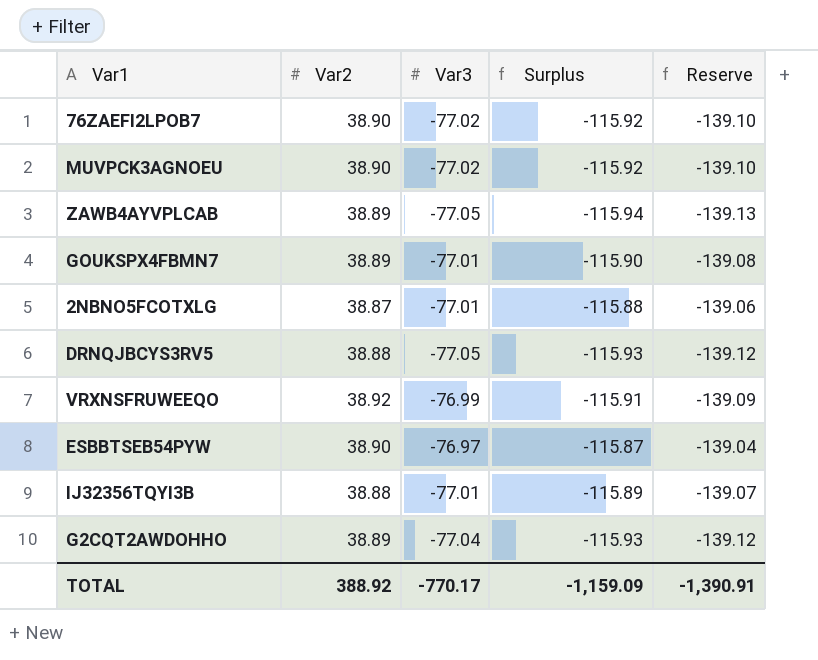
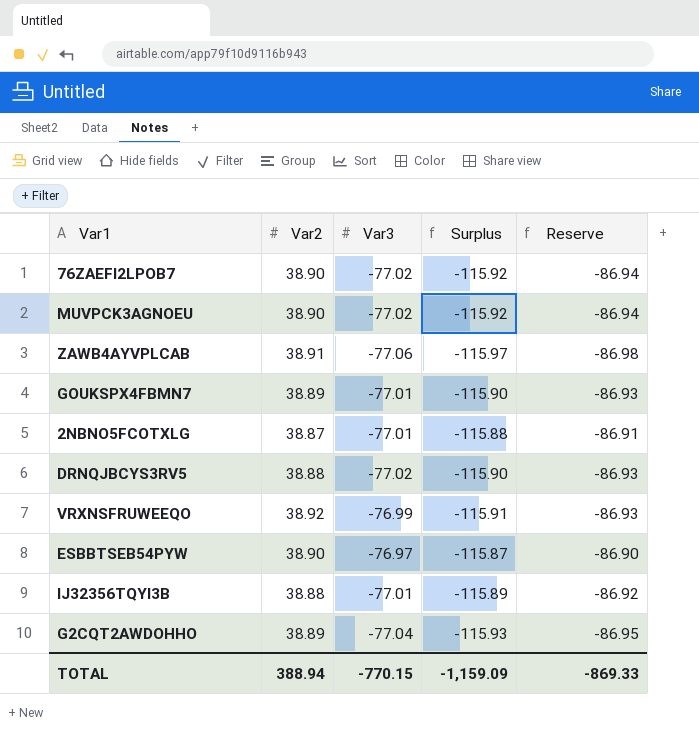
column Reserve | formula: [Surplus] * 1.2 -> [Surplus] * 0.75
ZAWB4AYVPLCAB | Var2: 38.89 -> 38.91
ZAWB4AYVPLCAB | Var3: -77.05 -> -77.06
ZAWB4AYVPLCAB | Surplus: -115.94 -> -115.97
DRNQJBCYS3RV5 | Var3: -77.05 -> -77.02
DRNQJBCYS3RV5 | Surplus: -115.93 -> -115.90
TOTAL | Var2: 388.92 -> 388.94
TOTAL | Var3: -770.17 -> -770.15
TOTAL | Reserve: -1,390.91 -> -869.33

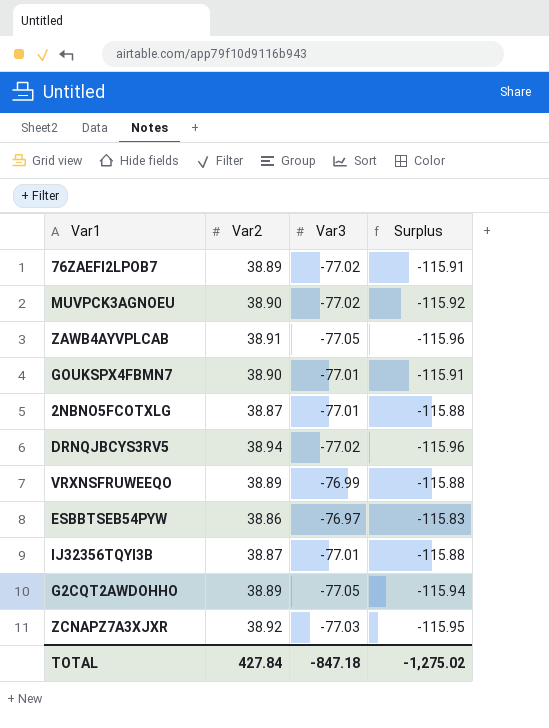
column Reserve | formula: [Surplus] * 0.75 -> none
76ZAEFI2LPOB7 | Var2: 38.90 -> 38.89
76ZAEFI2LPOB7 | Surplus: -115.92 -> -115.91
ZAWB4AYVPLCAB | Var3: -77.06 -> -77.05
ZAWB4AYVPLCAB | Surplus: -115.97 -> -115.96
GOUKSPX4FBMN7 | Var2: 38.89 -> 38.90
GOUKSPX4FBMN7 | Surplus: -115.90 -> -115.91
DRNQJBCYS3RV5 | Var2: 38.88 -> 38.94
DRNQJBCYS3RV5 | Surplus: -115.90 -> -115.96
VRXNSFRUWEEQO | Var2: 38.92 -> 38.89
VRXNSFRUWEEQO | Surplus: -115.91 -> -115.88
ESBBTSEB54PYW | Var2: 38.90 -> 38.86
ESBBTSEB54PYW | Surplus: -115.87 -> -115.83
IJ32356TQYI3B | Var2: 38.88 -> 38.87
IJ32356TQYI3B | Surplus: -115.89 -> -115.88
G2CQT2AWDOHHO | Var3: -77.04 -> -77.05
G2CQT2AWDOHHO | Surplus: -115.93 -> -115.94
row ZCNAPZ7A3XJXR: none -> 38.92 | -77.03 | -115.95
TOTAL | Var2: 388.94 -> 427.84
TOTAL | Var3: -770.15 -> -847.18
TOTAL | Surplus: -1,159.09 -> -1,275.02

